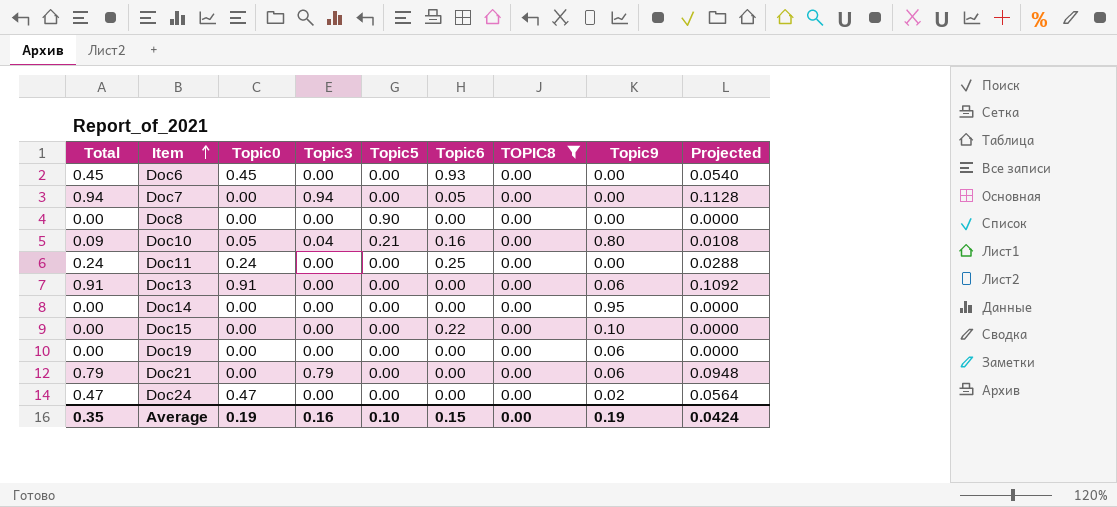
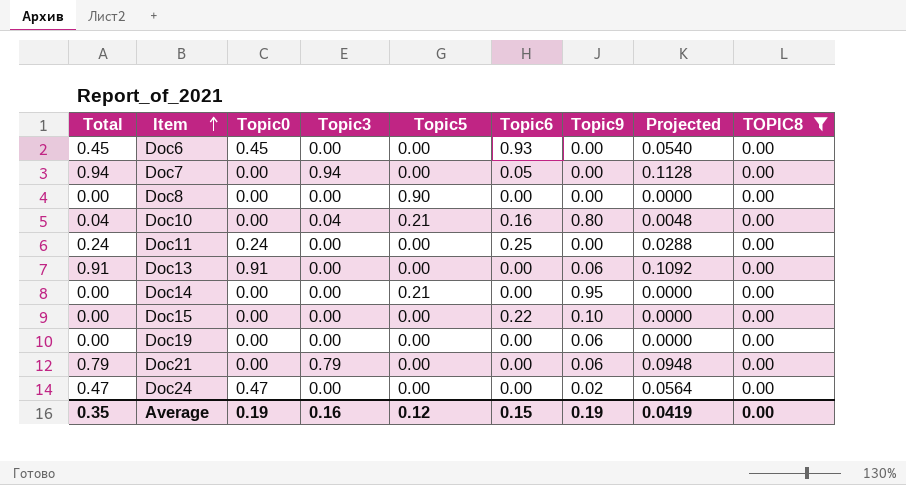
column TOPIC8 | position: 7 -> 9
Doc10 | Total: 0.09 -> 0.04
Doc10 | Topic0: 0.05 -> 0.00
Doc10 | Projected: 0.0108 -> 0.0048
Doc14 | Topic5: 0.00 -> 0.21
Average | Topic5: 0.10 -> 0.12
Average | Projected: 0.0424 -> 0.0419

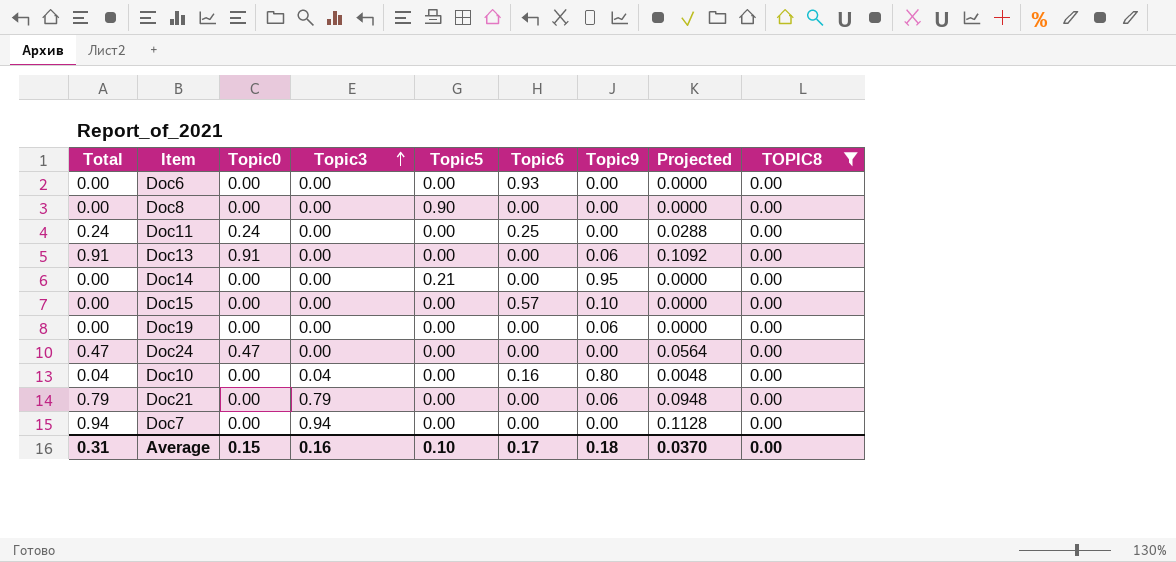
row order: Item ascending -> Topic3 ascending
Doc6 | Total: 0.45 -> 0.00
Doc6 | Topic0: 0.45 -> 0.00
Doc6 | Projected: 0.0540 -> 0.0000
Doc15 | Topic6: 0.22 -> 0.57
Doc24 | Topic9: 0.02 -> 0.00
Doc10 | Topic5: 0.21 -> 0.00
Doc7 | Topic6: 0.05 -> 0.00
Average | Total: 0.35 -> 0.31
Average | Topic0: 0.19 -> 0.15
Average | Topic5: 0.12 -> 0.10
Average | Topic6: 0.15 -> 0.17
Average | Topic9: 0.19 -> 0.18
Average | Projected: 0.0419 -> 0.0370

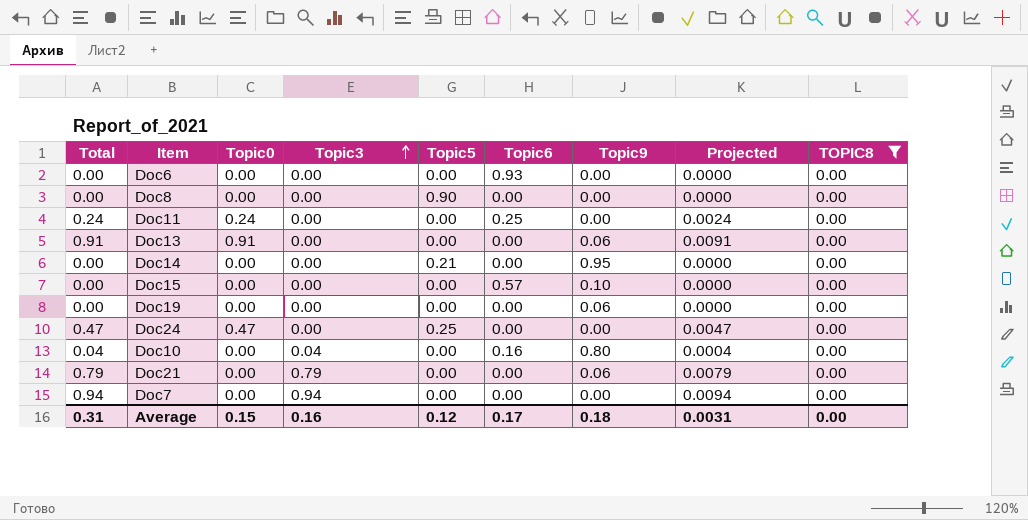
column Projected | formula: [Total] * 0.12 -> [Total] * 0.01
Doc24 | Topic5: 0.00 -> 0.25
Average | Topic5: 0.10 -> 0.12
Average | Projected: 0.0370 -> 0.0031

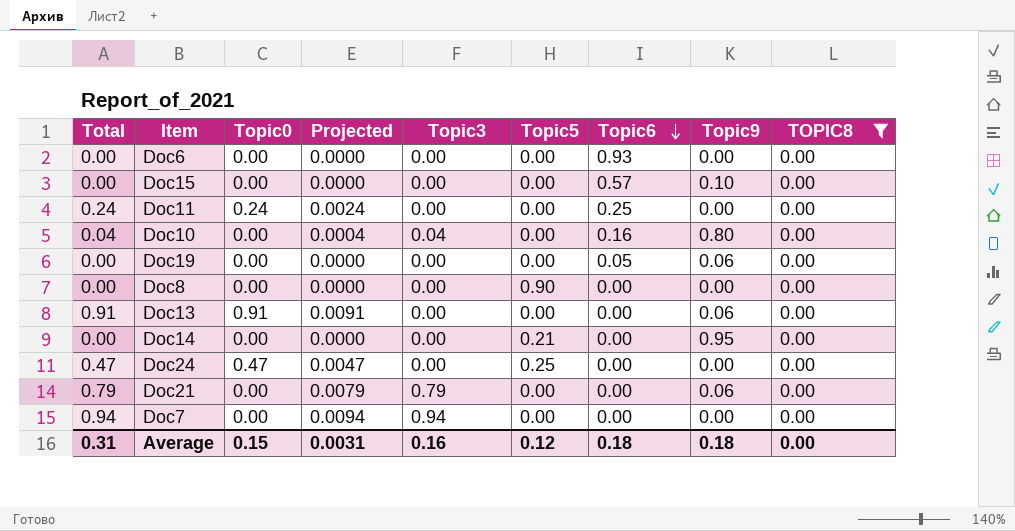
row order: Topic3 ascending -> Topic6 descending
column Projected | position: 8 -> 4
Doc19 | Topic6: 0.00 -> 0.05
Average | Topic6: 0.17 -> 0.18

